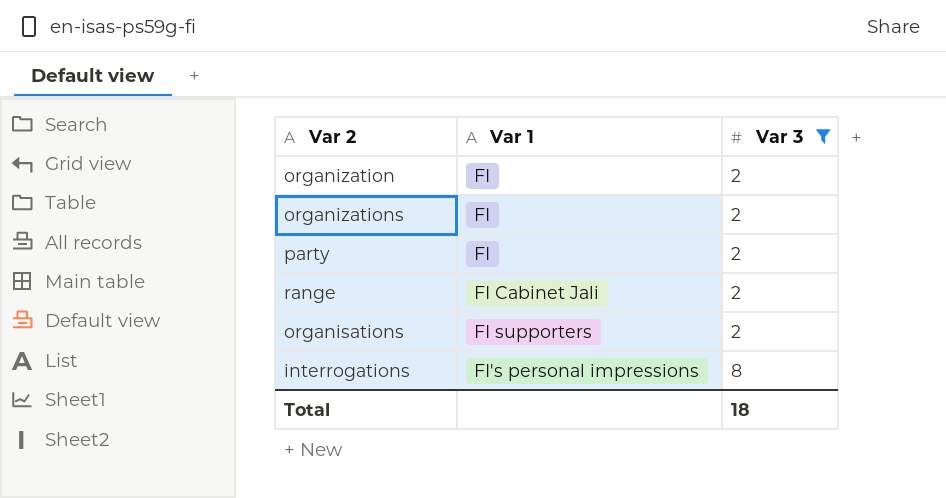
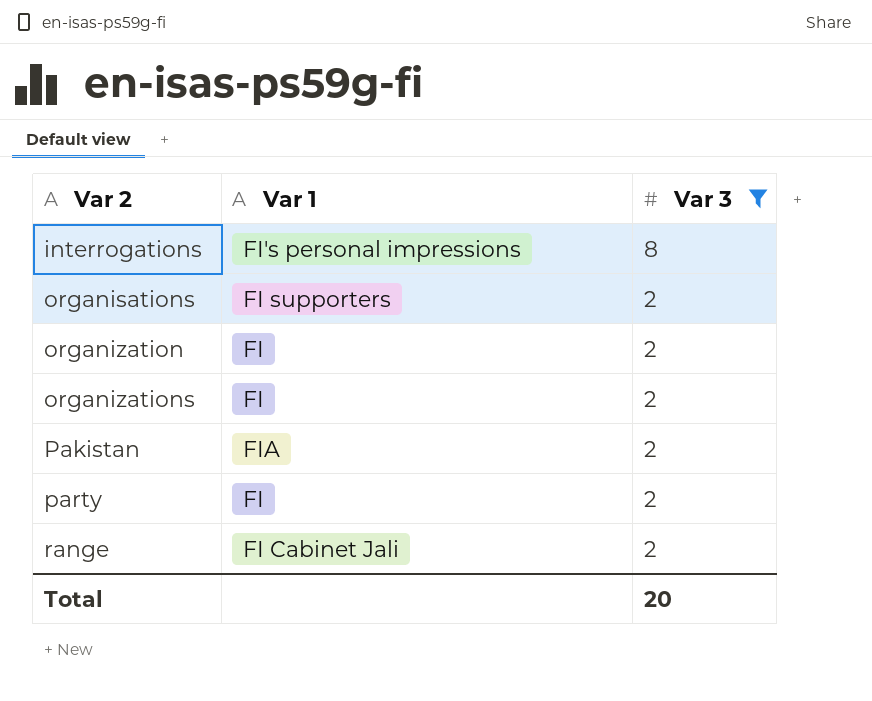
row order: Var 1 ascending -> Var 2 ascending
row Pakistan: none -> FIA | 2
Total | Var 3: 18 -> 20

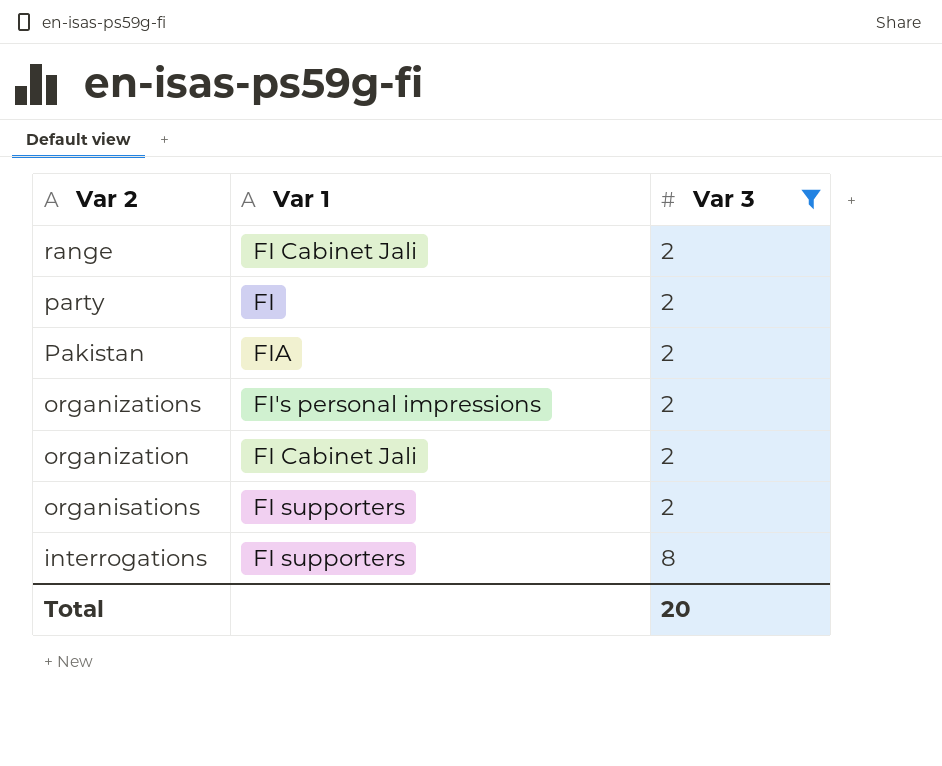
row order: Var 2 ascending -> Var 2 descending
organizations | Var 1: FI -> FI's personal impressions
organization | Var 1: FI -> FI Cabinet Jali
interrogations | Var 1: FI's personal impressions -> FI supporters

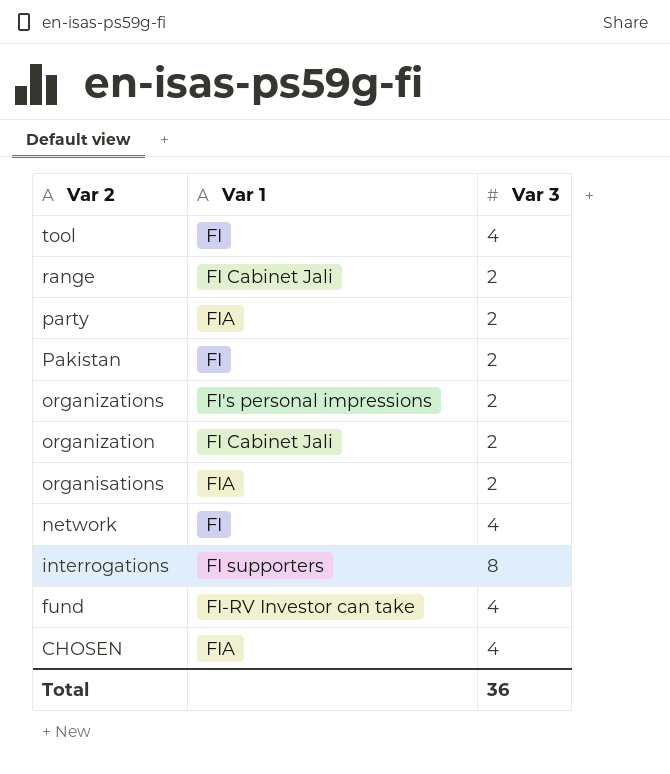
filter: Var 3 != 4 -> none
party | Var 1: FI -> FIA
Pakistan | Var 1: FIA -> FI
organisations | Var 1: FI supporters -> FIA
Total | Var 3: 20 -> 36

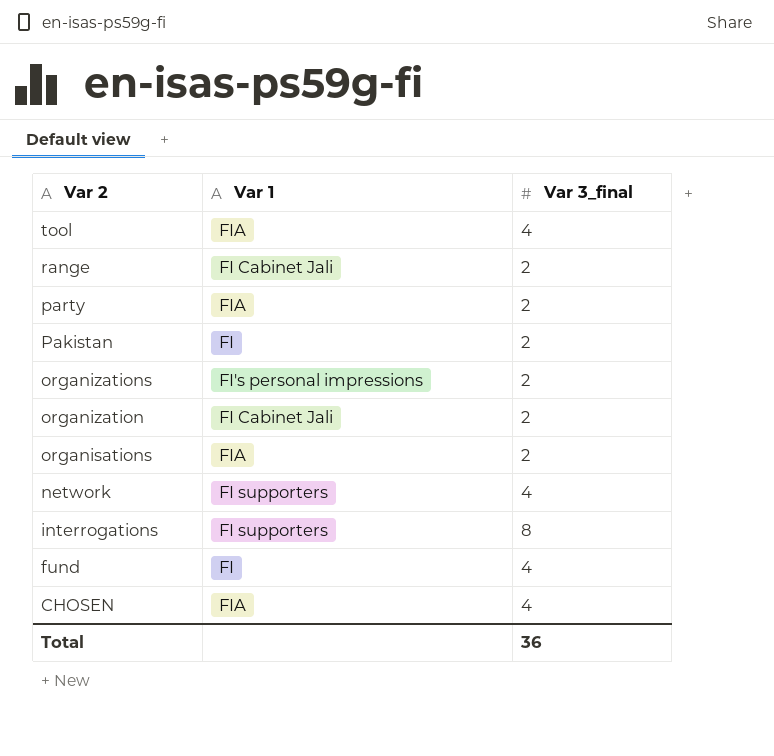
column name: Var 3 -> Var 3_final
tool | Var 1: FI -> FIA
network | Var 1: FI -> FI supporters
fund | Var 1: FI-RV Investor can take -> FI

